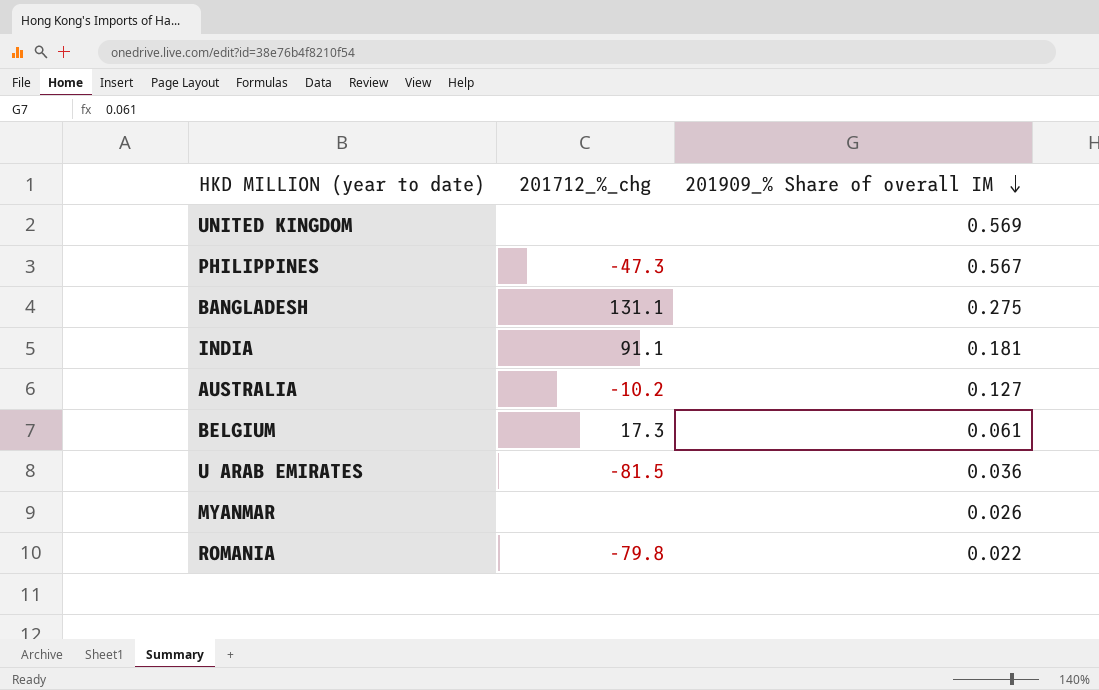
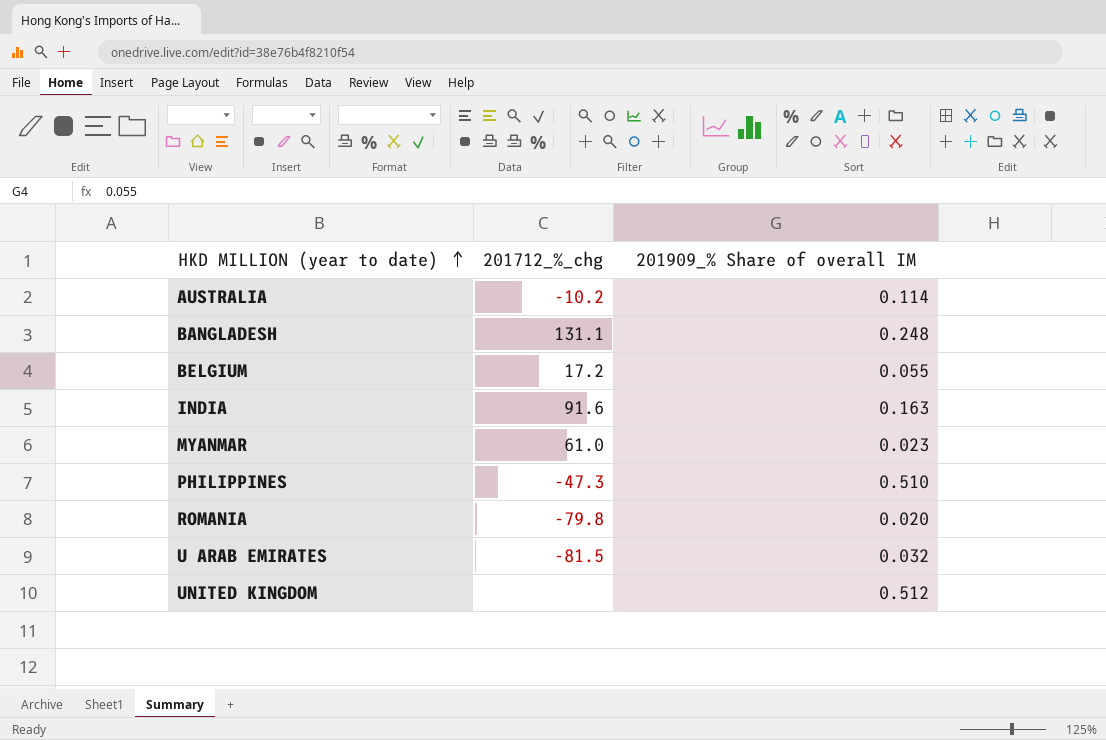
row order: 201909_% Share of overall IM descending -> HKD MILLION (year to date) ascending
AUSTRALIA | 201909_% Share of overall IM: 0.127 -> 0.114
BANGLADESH | 201909_% Share of overall IM: 0.275 -> 0.248
BELGIUM | 201712_%_chg: 17.3 -> 17.2
BELGIUM | 201909_% Share of overall IM: 0.061 -> 0.055
INDIA | 201712_%_chg: 91.1 -> 91.6
INDIA | 201909_% Share of overall IM: 0.181 -> 0.163
MYANMAR | 201712_%_chg: none -> 61.0
MYANMAR | 201909_% Share of overall IM: 0.026 -> 0.023
PHILIPPINES | 201909_% Share of overall IM: 0.567 -> 0.510
ROMANIA | 201909_% Share of overall IM: 0.022 -> 0.020
U ARAB EMIRATES | 201909_% Share of overall IM: 0.036 -> 0.032
UNITED KINGDOM | 201909_% Share of overall IM: 0.569 -> 0.512

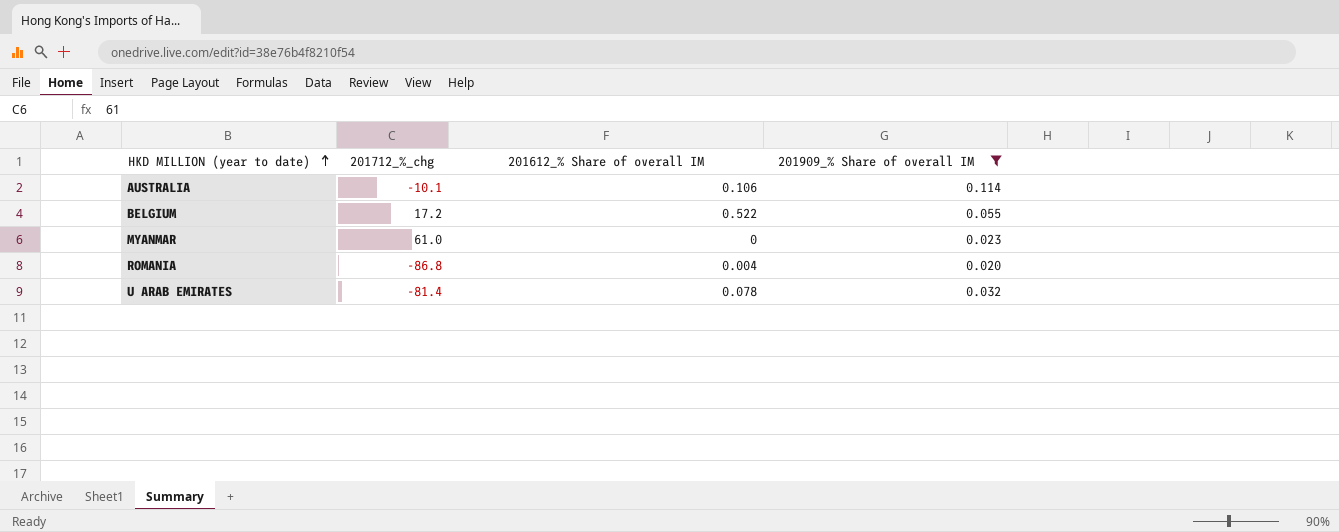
filter: none -> 201909_% Share of overall IM <= 0.114
column 201612_% Share of overall IM | position: none -> 3
AUSTRALIA | 201712_%_chg: -10.2 -> -10.1
ROMANIA | 201712_%_chg: -79.8 -> -86.8
U ARAB EMIRATES | 201712_%_chg: -81.5 -> -81.4

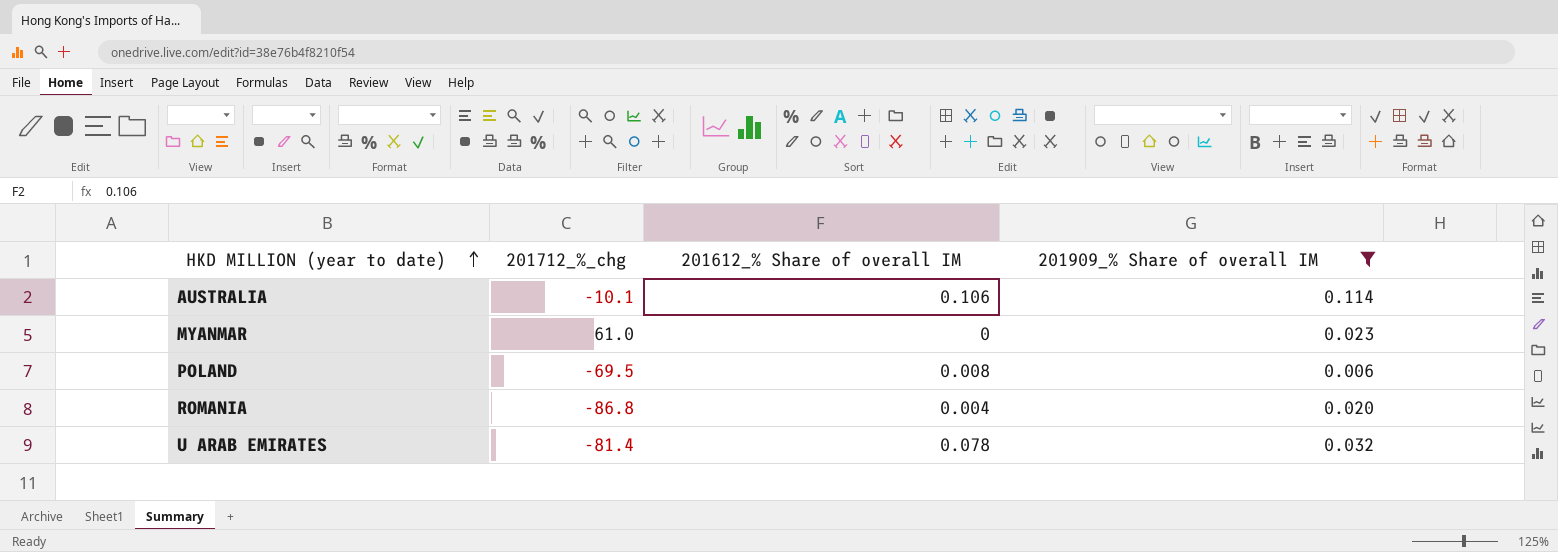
row BELGIUM: 17.2 | 0.522 | 0.055 -> none
row POLAND: none -> -69.5 | 0.008 | 0.006

